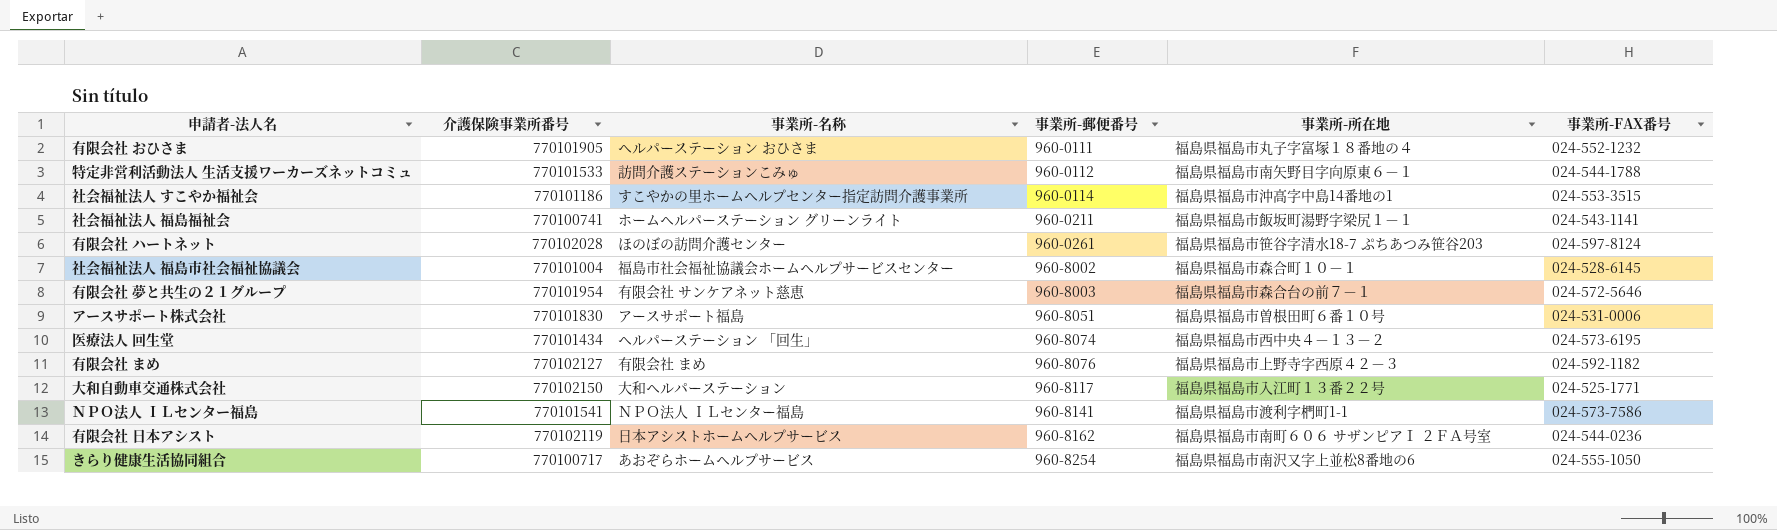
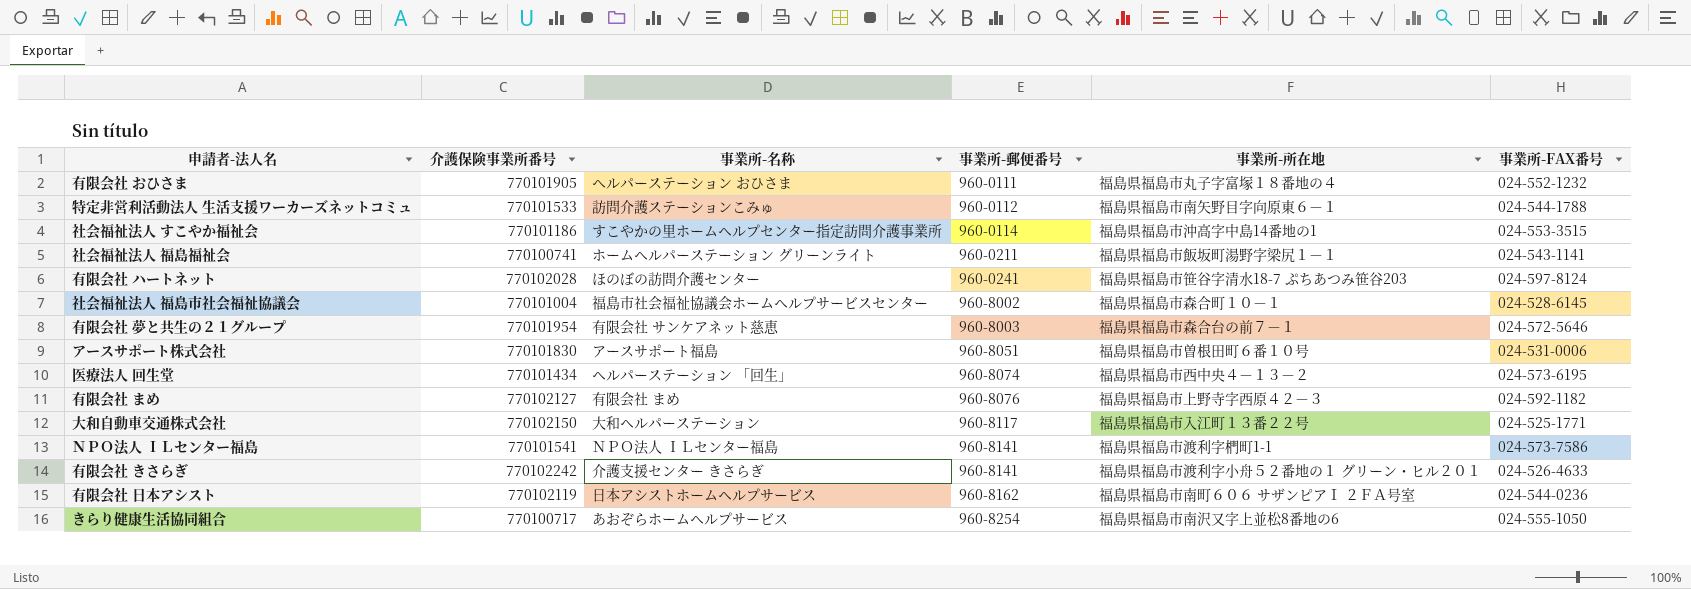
有限会社 ハートネット | 事業所-郵便番号: 960-0261 -> 960-0241
row 有限会社 きさらぎ: none -> 770102242 | 介護支援センター きさらぎ | 960-8141 | 福島県福島市渡利字小舟５２番地の１ グリーン・ヒル２０１ | 024-526-4633

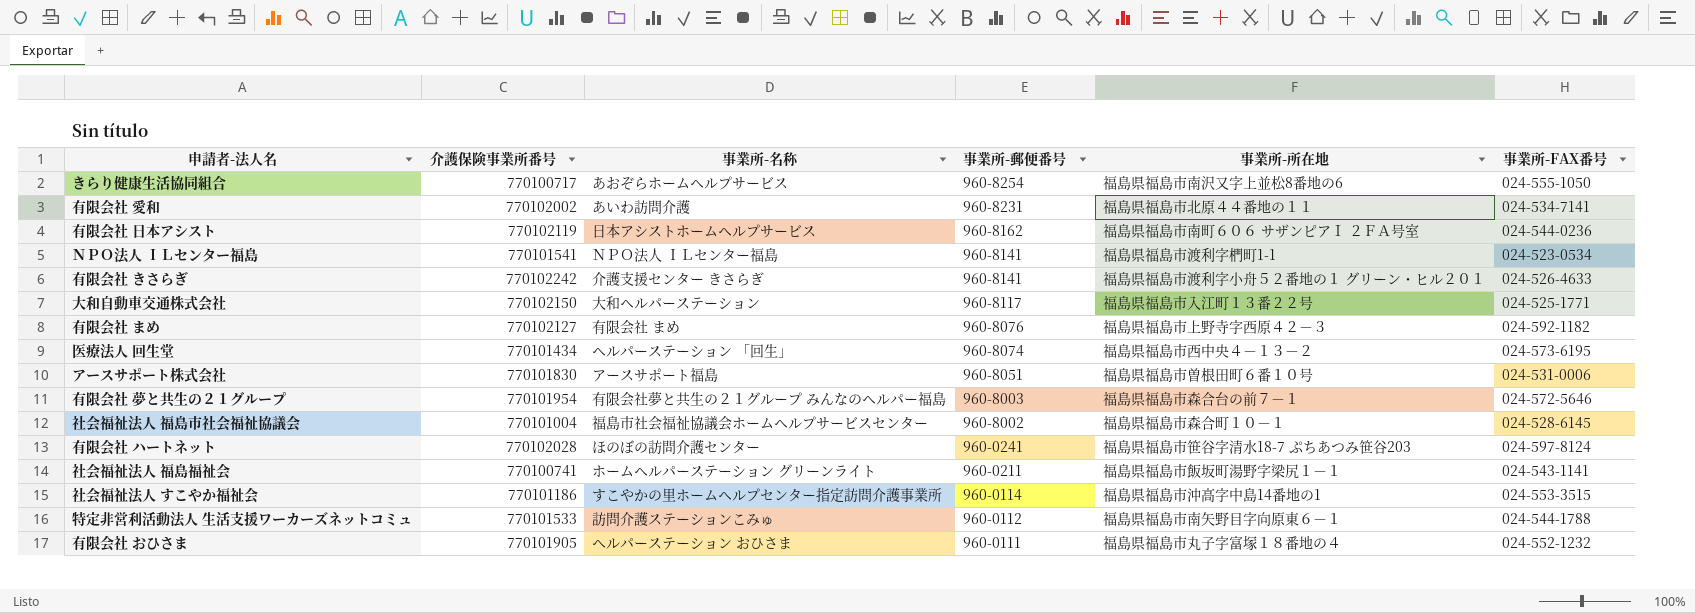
row order: 事業所-郵便番号 ascending -> 事業所-郵便番号 descending
row 有限会社 愛和: none -> 770102002 | あいわ訪問介護 | 960-8231 | 福島県福島市北原４４番地の１１ | 024-534-7141
ＮＰＯ法人 ＩＬセンター福島 | 事業所-FAX番号: 024-573-7586 -> 024-523-0534
有限会社 夢と共生の２１グループ | 事業所-名称: 有限会社 サンケアネット慈恵 -> 有限会社夢と共生の２１グループ みんなのヘルパー福島

